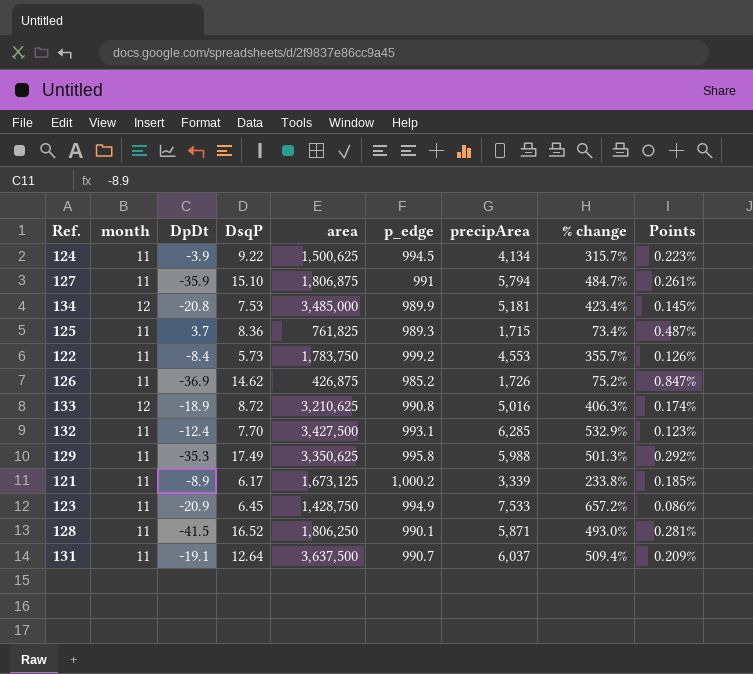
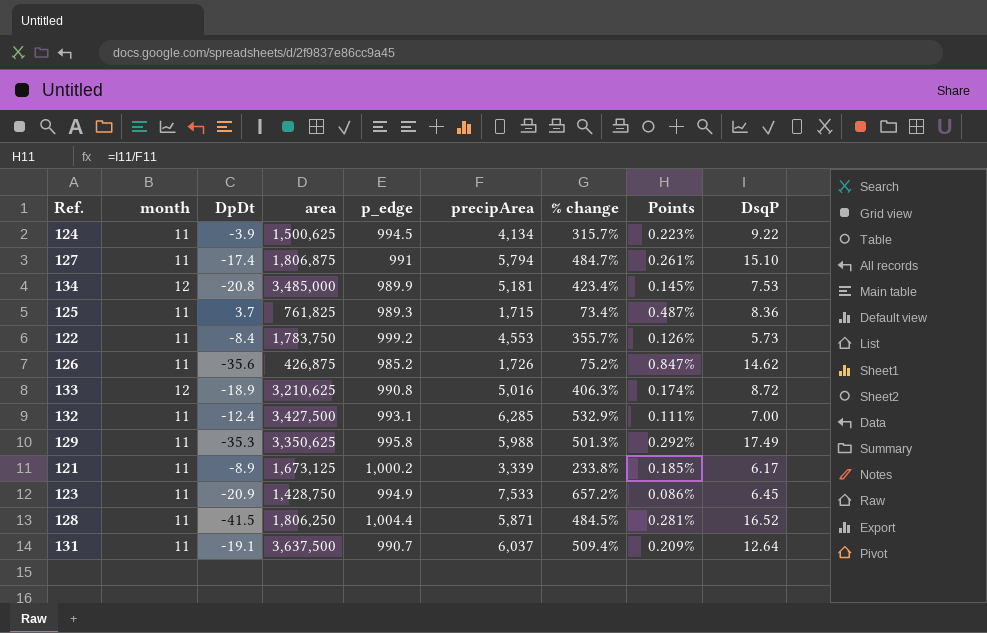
column DsqP | position: 4 -> 9
127 | DpDt: -35.9 -> -17.4
126 | DpDt: -36.9 -> -35.6
132 | Points: 0.123% -> 0.111%
132 | DsqP: 7.70 -> 7.00
128 | p_edge: 990.1 -> 1,004.4
128 | % change: 493.0% -> 484.5%

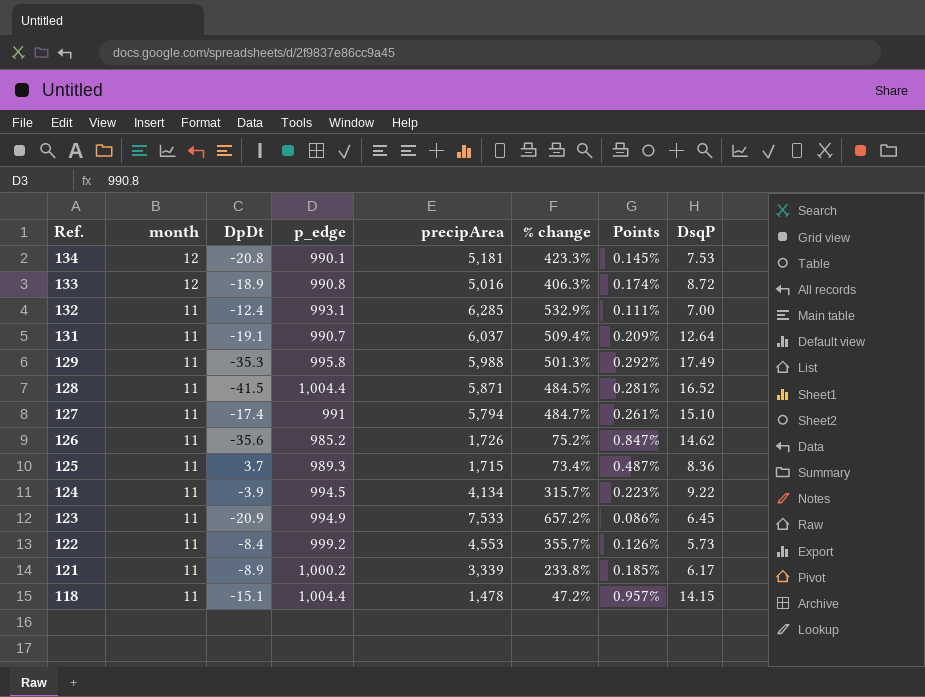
row order: none -> Ref. descending
column area | position: 4 -> none
134 | p_edge: 989.9 -> 990.1
134 | % change: 423.4% -> 423.3%
row 118: none -> 11 | -15.1 | 1,004.4 | 1,478 | 47.2% | 0.957% | 14.15

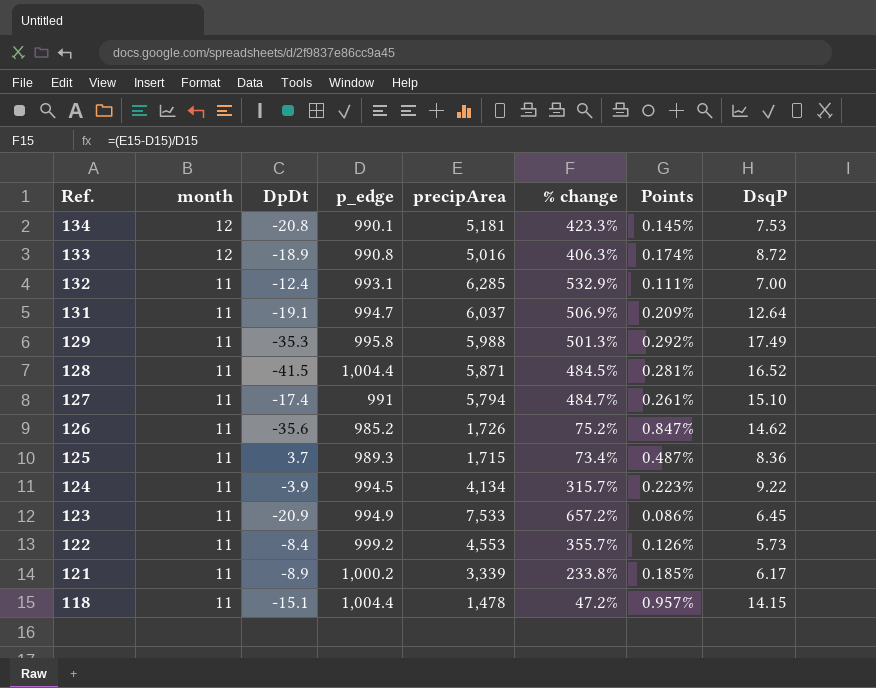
131 | p_edge: 990.7 -> 994.7
131 | % change: 509.4% -> 506.9%

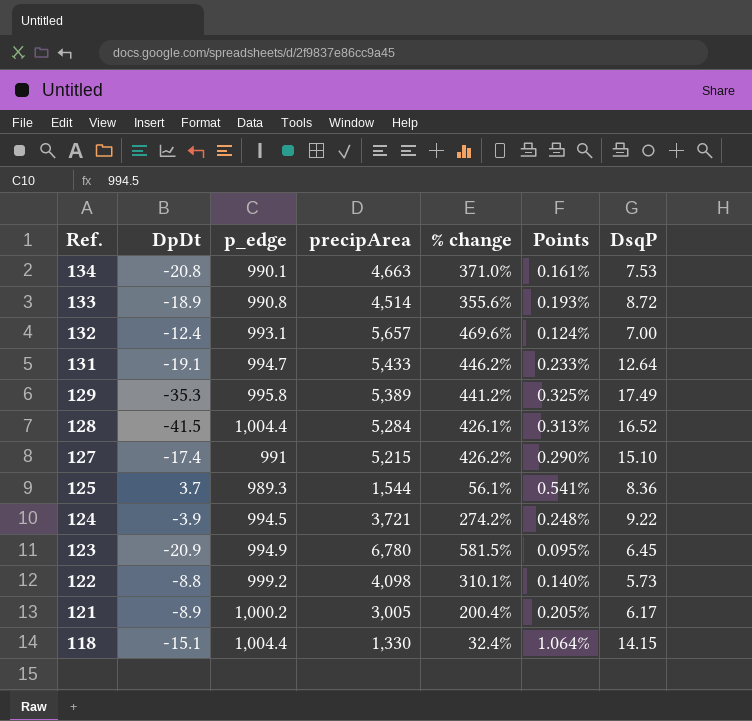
column month | position: 2 -> none
row 126: 11 | -35.6 | 985.2 | 1,726 | 75.2% | 0.847% | 14.62 -> none
134 | precipArea: 5,181 -> 4,663
134 | % change: 423.3% -> 371.0%
134 | Points: 0.145% -> 0.161%
133 | precipArea: 5,016 -> 4,514
133 | % change: 406.3% -> 355.6%
133 | Points: 0.174% -> 0.193%
132 | precipArea: 6,285 -> 5,657
132 | % change: 532.9% -> 469.6%
132 | Points: 0.111% -> 0.124%
131 | precipArea: 6,037 -> 5,433
131 | % change: 506.9% -> 446.2%
131 | Points: 0.209% -> 0.233%
129 | precipArea: 5,988 -> 5,389
129 | % change: 501.3% -> 441.2%
129 | Points: 0.292% -> 0.325%
128 | precipArea: 5,871 -> 5,284
128 | % change: 484.5% -> 426.1%
128 | Points: 0.281% -> 0.313%
127 | precipArea: 5,794 -> 5,215
127 | % change: 484.7% -> 426.2%
127 | Points: 0.261% -> 0.290%
125 | precipArea: 1,715 -> 1,544
125 | % change: 73.4% -> 56.1%
125 | Points: 0.487% -> 0.541%
124 | precipArea: 4,134 -> 3,721
124 | % change: 315.7% -> 274.2%
124 | Points: 0.223% -> 0.248%
123 | precipArea: 7,533 -> 6,780
123 | % change: 657.2% -> 581.5%
123 | Points: 0.086% -> 0.095%
122 | DpDt: -8.4 -> -8.8
122 | precipArea: 4,553 -> 4,098
122 | % change: 355.7% -> 310.1%
122 | Points: 0.126% -> 0.140%
121 | precipArea: 3,339 -> 3,005
121 | % change: 233.8% -> 200.4%
121 | Points: 0.185% -> 0.205%
118 | precipArea: 1,478 -> 1,330
118 | % change: 47.2% -> 32.4%
118 | Points: 0.957% -> 1.064%

